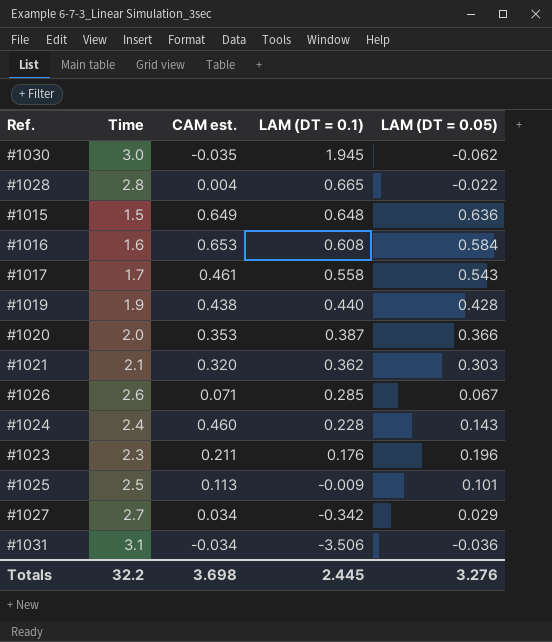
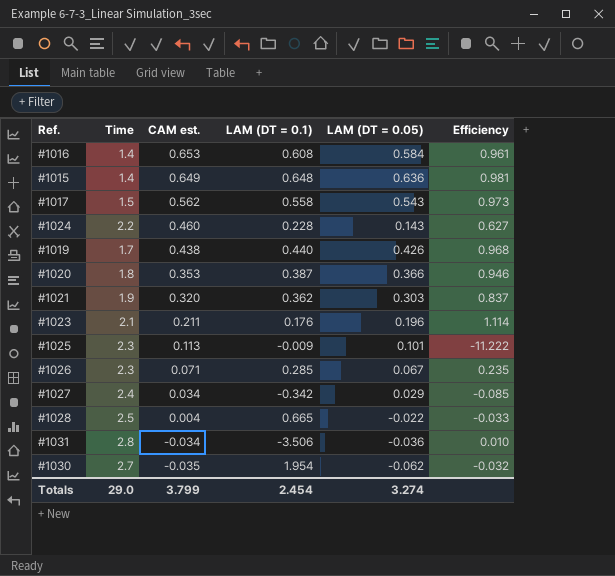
row order: LAM (DT = 0.1) descending -> CAM est. descending
column Efficiency | formula: none -> [LAM (DT = 0.05)] / [LAM (DT = 0.1)]
#1016 | Time: 1.6 -> 1.4
#1015 | Time: 1.5 -> 1.4
#1017 | Time: 1.7 -> 1.5
#1017 | CAM est.: 0.461 -> 0.562
#1024 | Time: 2.4 -> 2.2
#1019 | Time: 1.9 -> 1.7
#1019 | LAM (DT = 0.05): 0.428 -> 0.426
#1020 | Time: 2.0 -> 1.8
#1021 | Time: 2.1 -> 1.9
#1023 | Time: 2.3 -> 2.1
#1025 | Time: 2.5 -> 2.3
#1026 | Time: 2.6 -> 2.3
#1027 | Time: 2.7 -> 2.4
#1028 | Time: 2.8 -> 2.5
#1031 | Time: 3.1 -> 2.8
#1030 | Time: 3.0 -> 2.7
#1030 | LAM (DT = 0.1): 1.945 -> 1.954
Totals | Time: 32.2 -> 29.0
Totals | CAM est.: 3.698 -> 3.799
Totals | LAM (DT = 0.1): 2.445 -> 2.454
Totals | LAM (DT = 0.05): 3.276 -> 3.274

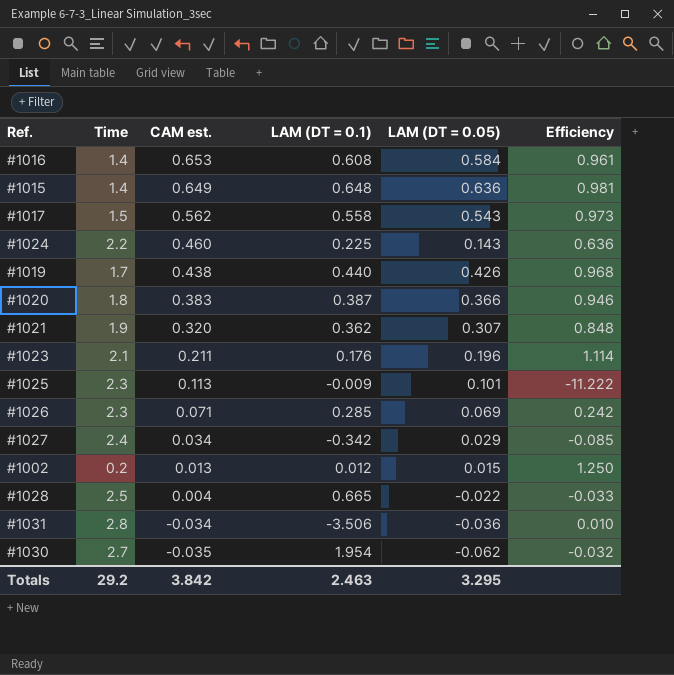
#1024 | LAM (DT = 0.1): 0.228 -> 0.225
#1024 | Efficiency: 0.627 -> 0.636
#1020 | CAM est.: 0.353 -> 0.383
#1021 | LAM (DT = 0.05): 0.303 -> 0.307
#1021 | Efficiency: 0.837 -> 0.848
#1026 | LAM (DT = 0.05): 0.067 -> 0.069
#1026 | Efficiency: 0.235 -> 0.242
row #1002: none -> 0.2 | 0.013 | 0.012 | 0.015 | 1.250
Totals | Time: 29.0 -> 29.2
Totals | CAM est.: 3.799 -> 3.842
Totals | LAM (DT = 0.1): 2.454 -> 2.463
Totals | LAM (DT = 0.05): 3.274 -> 3.295

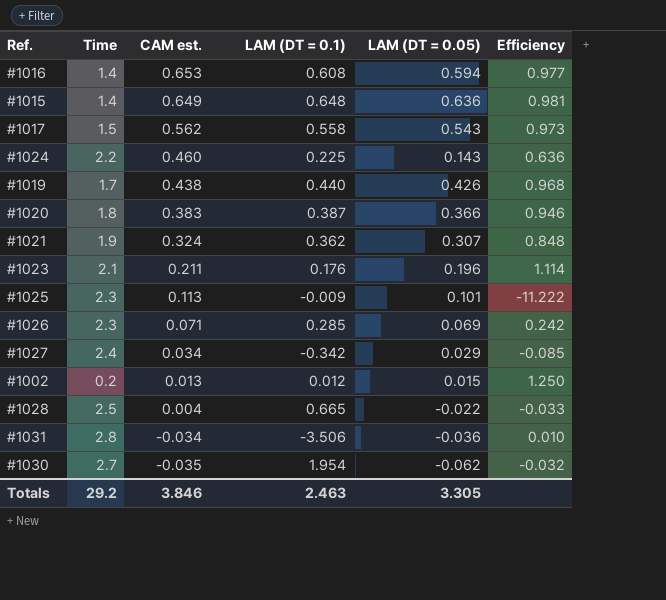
#1016 | LAM (DT = 0.05): 0.584 -> 0.594
#1016 | Efficiency: 0.961 -> 0.977
#1021 | CAM est.: 0.320 -> 0.324
Totals | CAM est.: 3.842 -> 3.846
Totals | LAM (DT = 0.05): 3.295 -> 3.305

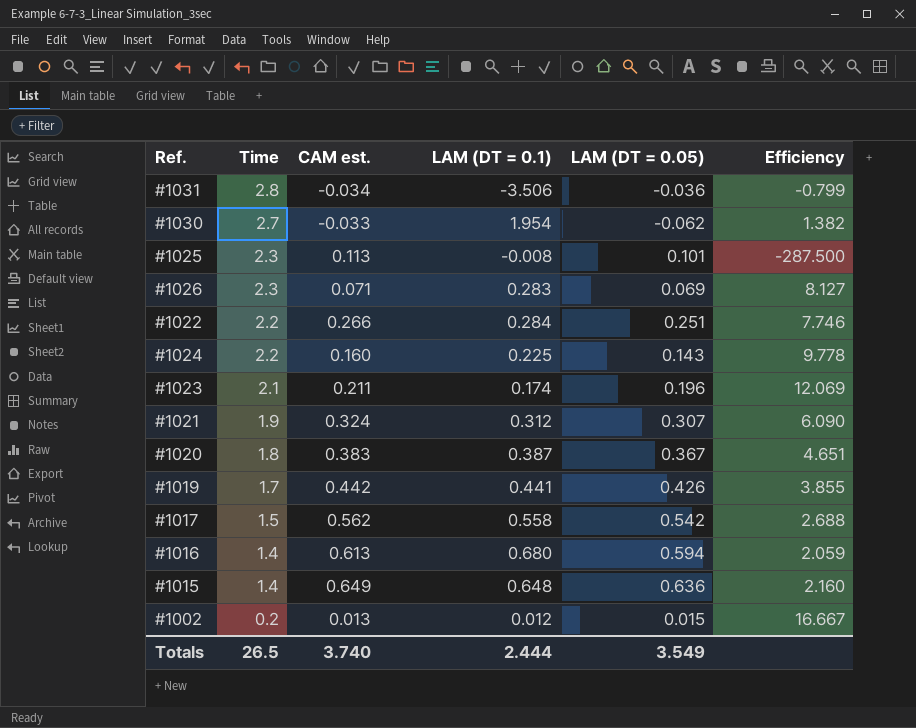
row order: CAM est. descending -> Time descending
column Efficiency | formula: [LAM (DT = 0.05)] / [LAM (DT = 0.1)] -> [Time] / [LAM (DT = 0.1)]
row #1027: 2.4 | 0.034 | -0.342 | 0.029 | -0.085 -> none
row #1028: 2.5 | 0.004 | 0.665 | -0.022 | -0.033 -> none
#1030 | CAM est.: -0.035 -> -0.033
#1025 | LAM (DT = 0.1): -0.009 -> -0.008
#1026 | LAM (DT = 0.1): 0.285 -> 0.283
row #1022: none -> 2.2 | 0.266 | 0.284 | 0.251 | 7.746
#1024 | CAM est.: 0.460 -> 0.160
#1023 | LAM (DT = 0.1): 0.176 -> 0.174
#1021 | LAM (DT = 0.1): 0.362 -> 0.312
#1020 | LAM (DT = 0.05): 0.366 -> 0.367
#1019 | CAM est.: 0.438 -> 0.442
#1019 | LAM (DT = 0.1): 0.440 -> 0.441
#1017 | LAM (DT = 0.05): 0.543 -> 0.542
#1016 | CAM est.: 0.653 -> 0.613
#1016 | LAM (DT = 0.1): 0.608 -> 0.680
Totals | Time: 29.2 -> 26.5
Totals | CAM est.: 3.846 -> 3.740
Totals | LAM (DT = 0.1): 2.463 -> 2.444
Totals | LAM (DT = 0.05): 3.305 -> 3.549

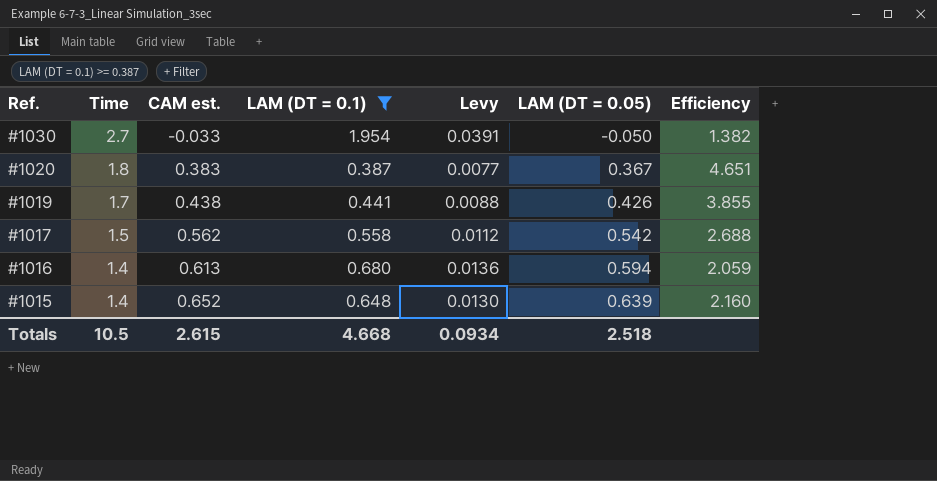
filter: none -> LAM (DT = 0.1) >= 0.387
column Levy | formula: none -> [LAM (DT = 0.1)] * 0.02
#1030 | LAM (DT = 0.05): -0.062 -> -0.050
#1019 | CAM est.: 0.442 -> 0.438
#1015 | CAM est.: 0.649 -> 0.652
#1015 | LAM (DT = 0.05): 0.636 -> 0.639
Totals | Time: 26.5 -> 10.5
Totals | CAM est.: 3.740 -> 2.615
Totals | LAM (DT = 0.1): 2.444 -> 4.668
Totals | LAM (DT = 0.05): 3.549 -> 2.518

